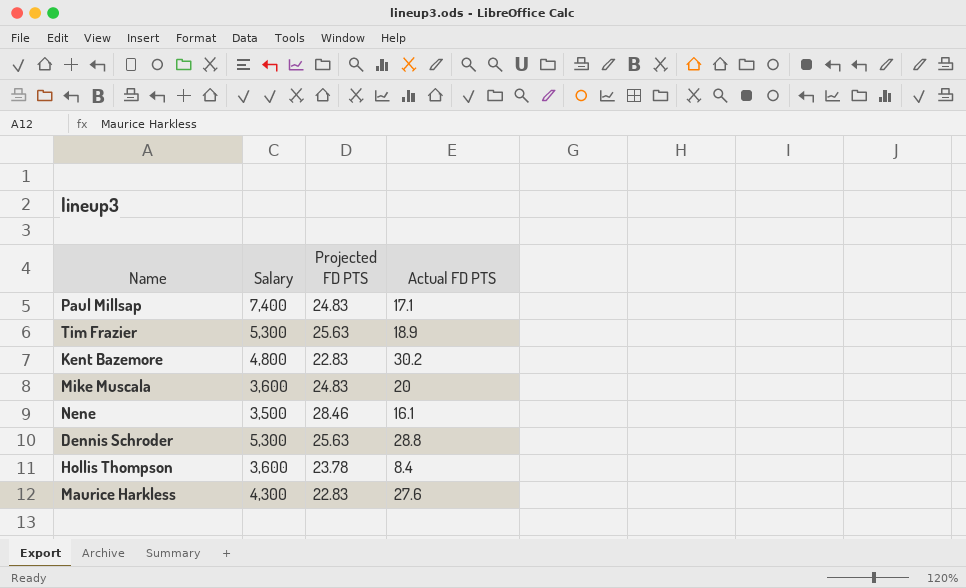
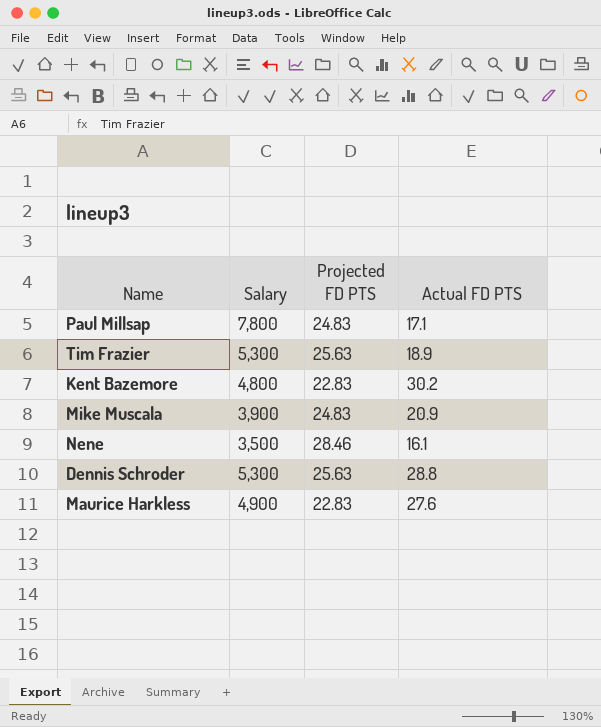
row Hollis Thompson: 3,600 | 23.78 | 8.4 -> none
Paul Millsap | Salary: 7,400 -> 7,800
Mike Muscala | Salary: 3,600 -> 3,900
Mike Muscala | Actual FD PTS: 20 -> 20.9
Maurice Harkless | Salary: 4,300 -> 4,900

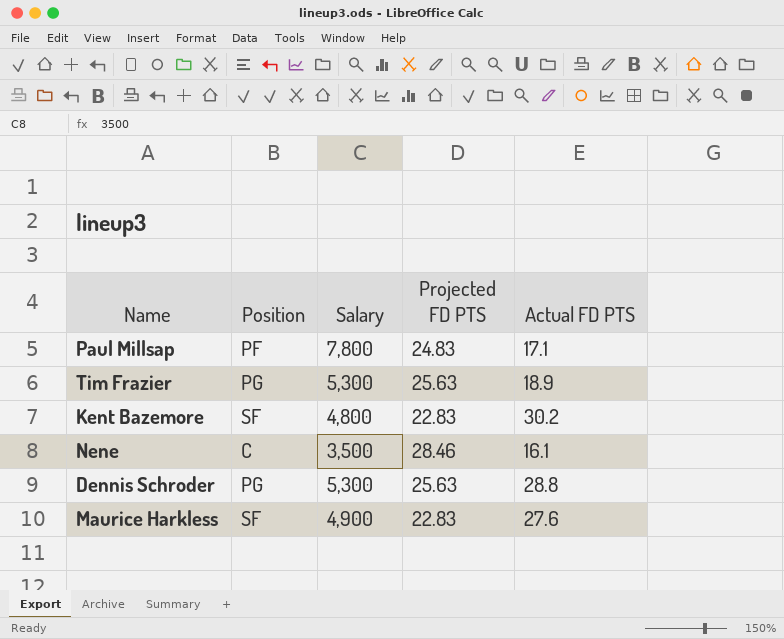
column Position | position: none -> 2
row Mike Muscala: 3,900 | 24.83 | 20.9 -> none

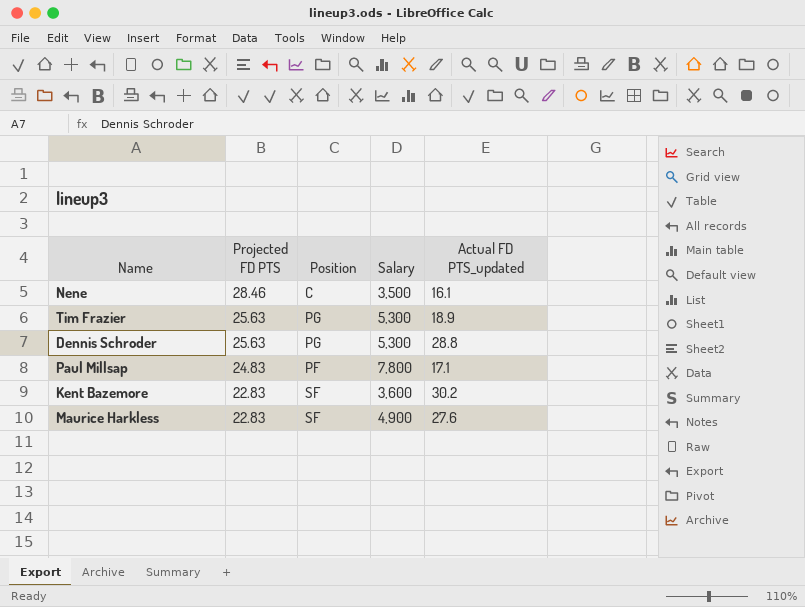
row order: none -> Projected FD PTS descending
column Projected FD PTS | position: 4 -> 2
column name: Actual FD PTS -> Actual FD PTS_updated
Kent Bazemore | Salary: 4,800 -> 3,600

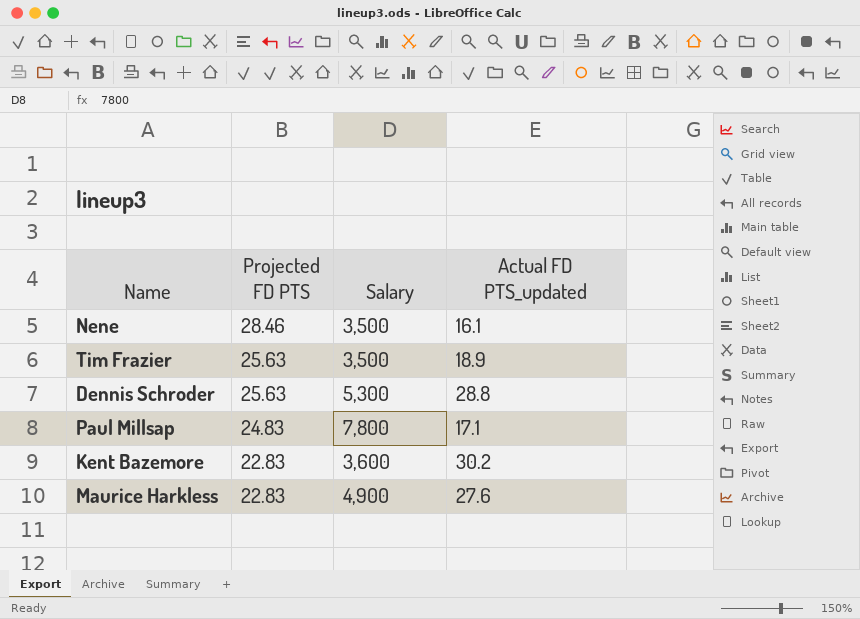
column Position | position: 3 -> none
Tim Frazier | Salary: 5,300 -> 3,500

